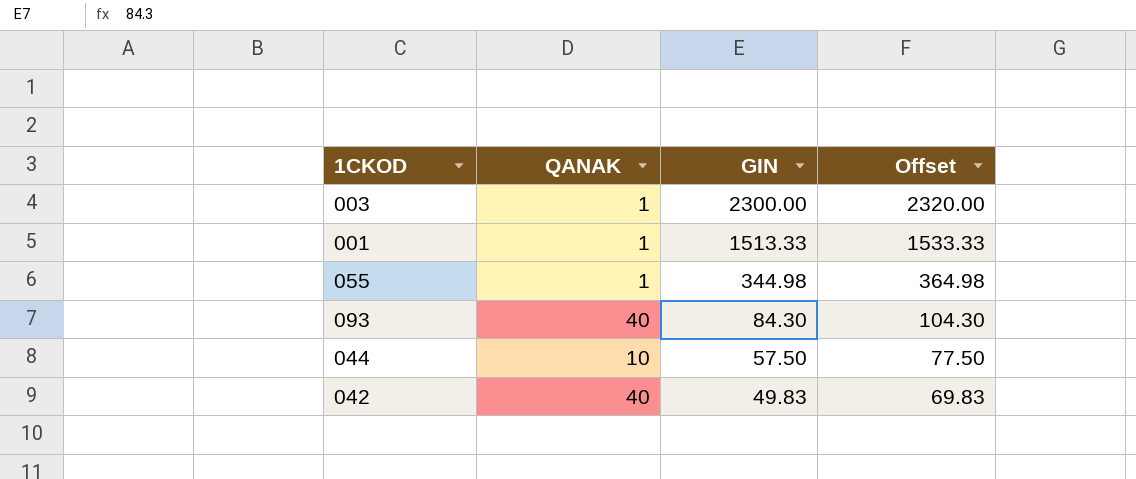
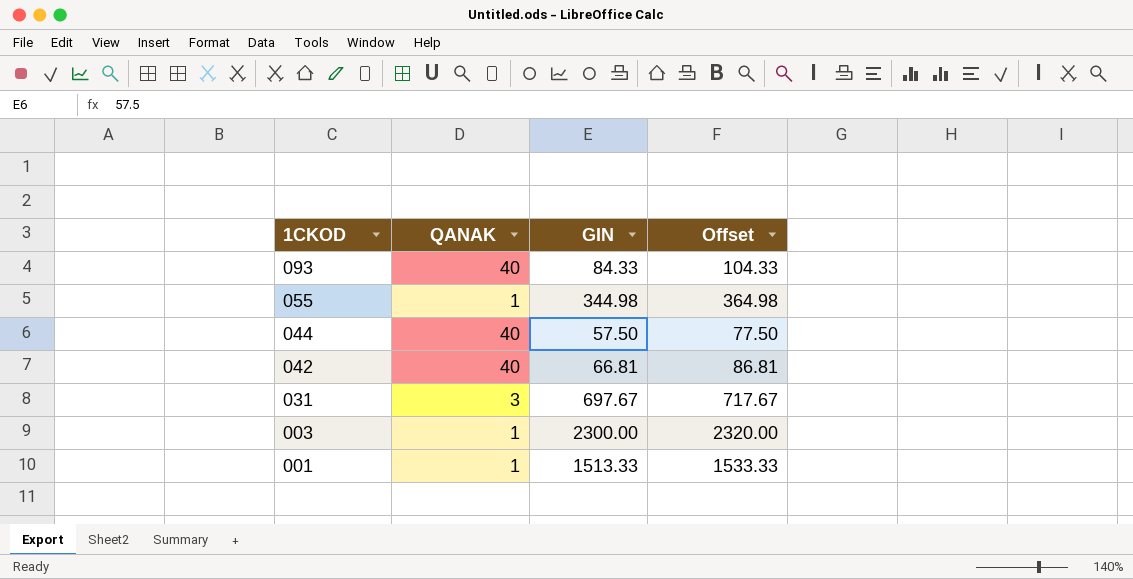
row order: GIN descending -> 1CKOD descending
093 | GIN: 84.30 -> 84.33
093 | Offset: 104.30 -> 104.33
044 | QANAK: 10 -> 40
042 | GIN: 49.83 -> 66.81
042 | Offset: 69.83 -> 86.81
row 031: none -> 3 | 697.67 | 717.67

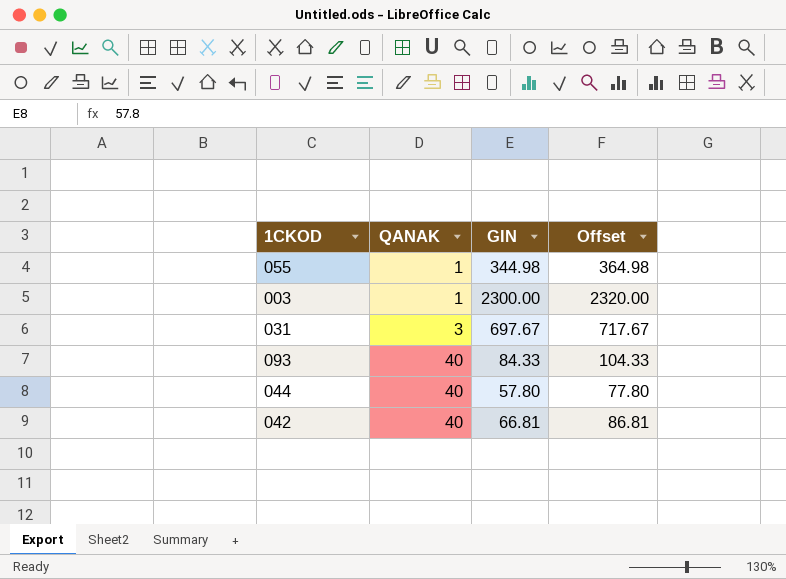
row order: 1CKOD descending -> QANAK ascending
row 001: 1 | 1513.33 | 1533.33 -> none
044 | GIN: 57.50 -> 57.80
044 | Offset: 77.50 -> 77.80

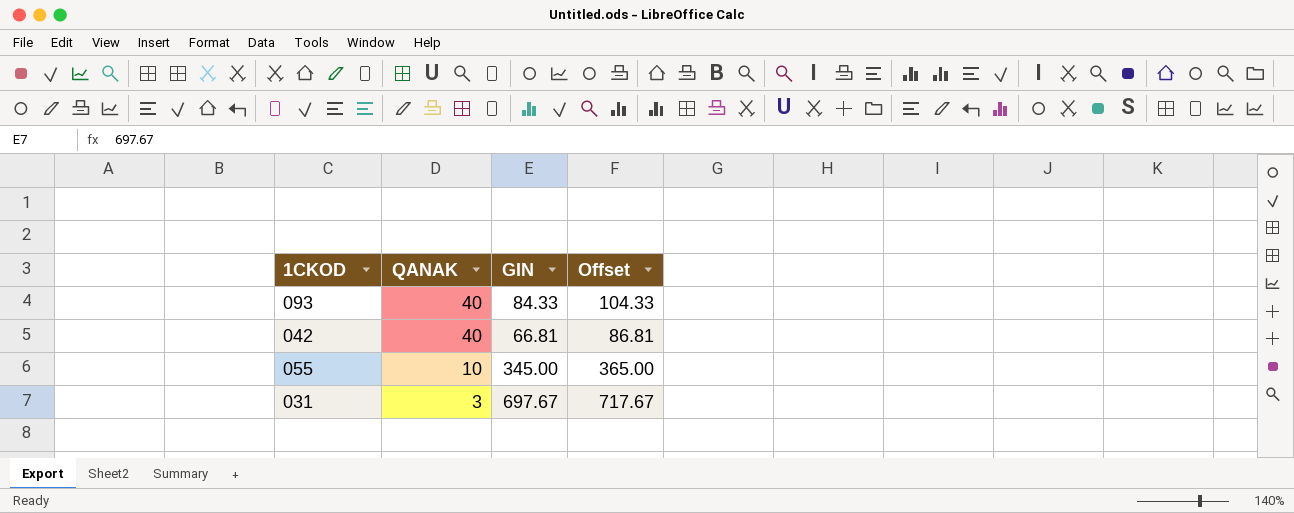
row order: QANAK ascending -> QANAK descending
row 003: 1 | 2300.00 | 2320.00 -> none
row 044: 40 | 57.80 | 77.80 -> none
055 | QANAK: 1 -> 10
055 | GIN: 344.98 -> 345.00
055 | Offset: 364.98 -> 365.00

